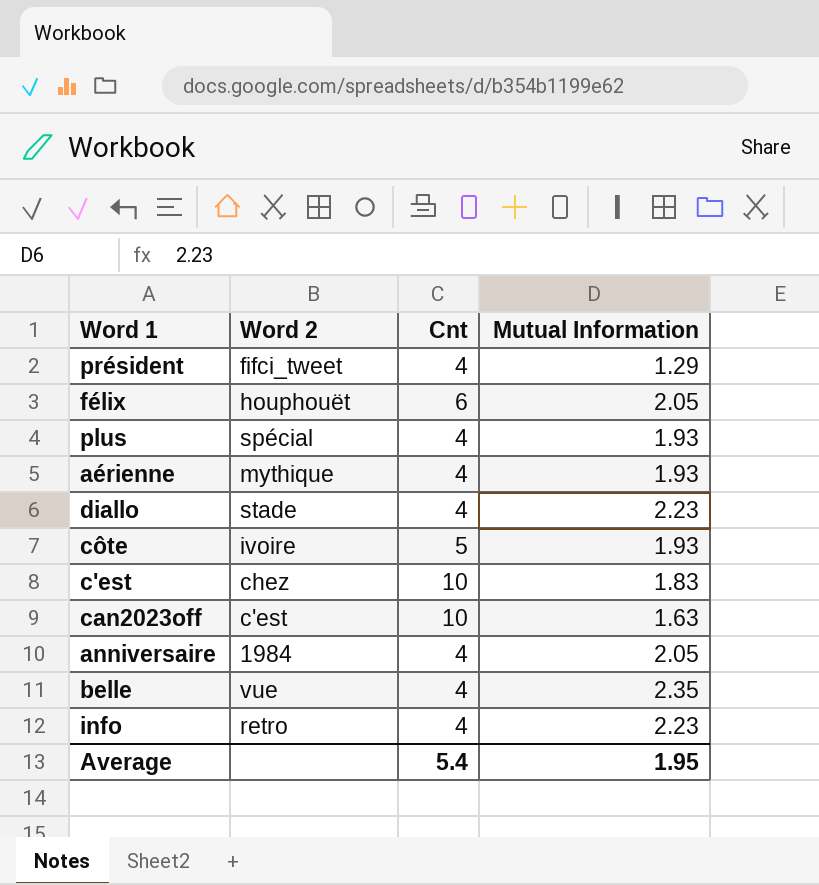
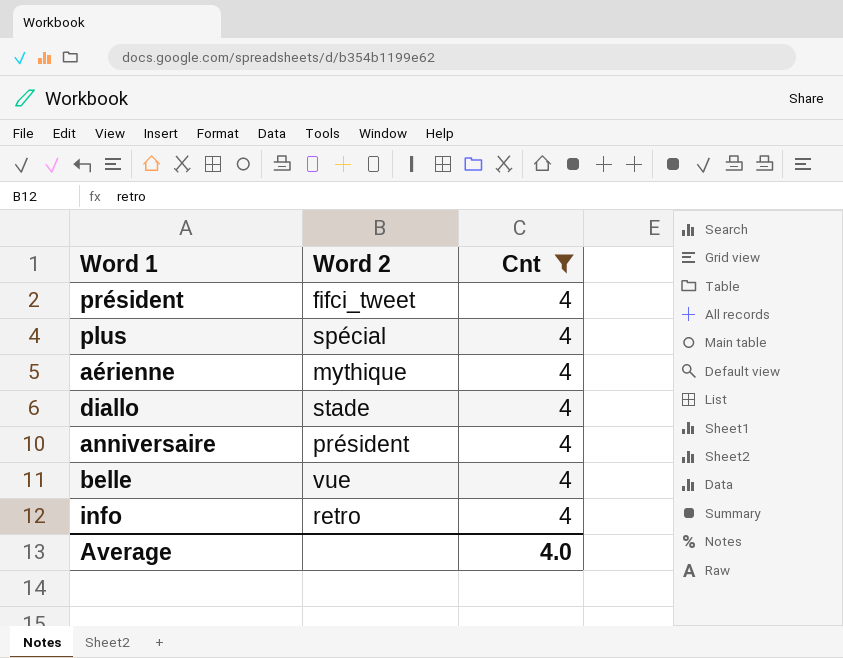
filter: none -> Cnt = 4
column Mutual Information | position: 4 -> none
anniversaire | Word 2: 1984 -> président
Average | Cnt: 5.4 -> 4.0

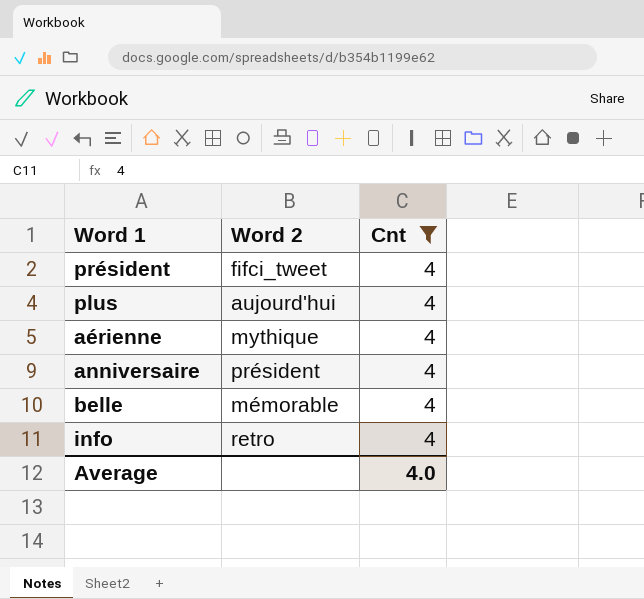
row diallo: stade | 4 -> none
plus | Word 2: spécial -> aujourd'hui
belle | Word 2: vue -> mémorable

